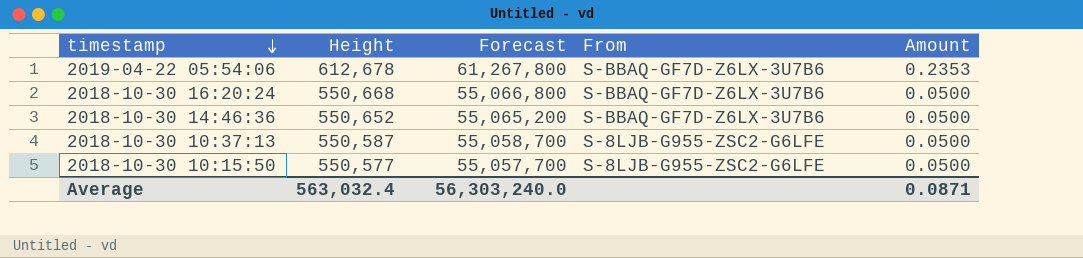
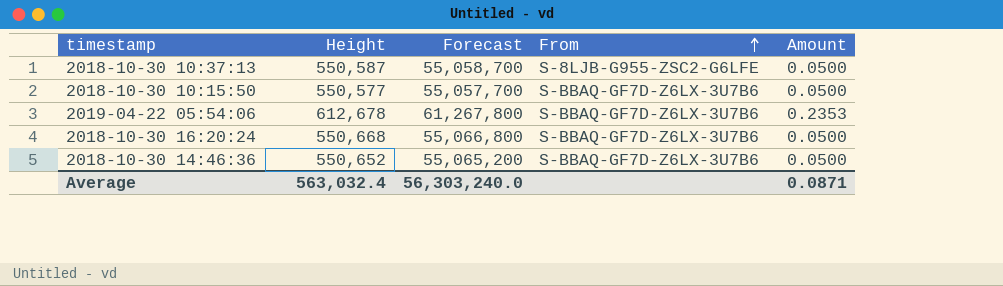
row order: timestamp descending -> From ascending
2018-10-30 10:15:50 | From: S-8LJB-G955-ZSC2-G6LFE -> S-BBAQ-GF7D-Z6LX-3U7B6

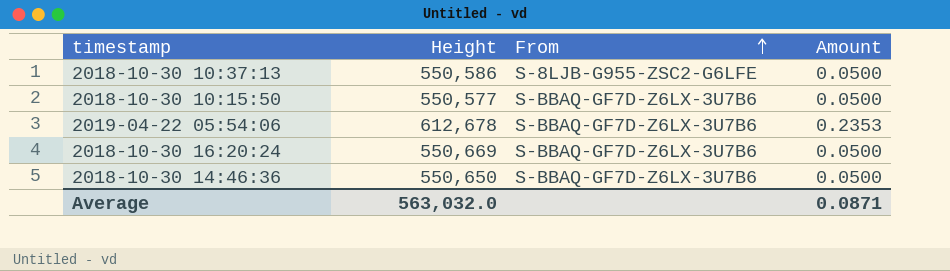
column Forecast | formula: [Height] * 100 -> none
2018-10-30 10:37:13 | Height: 550,587 -> 550,586
2018-10-30 16:20:24 | Height: 550,668 -> 550,669
2018-10-30 14:46:36 | Height: 550,652 -> 550,650
Average | Height: 563,032.4 -> 563,032.0

